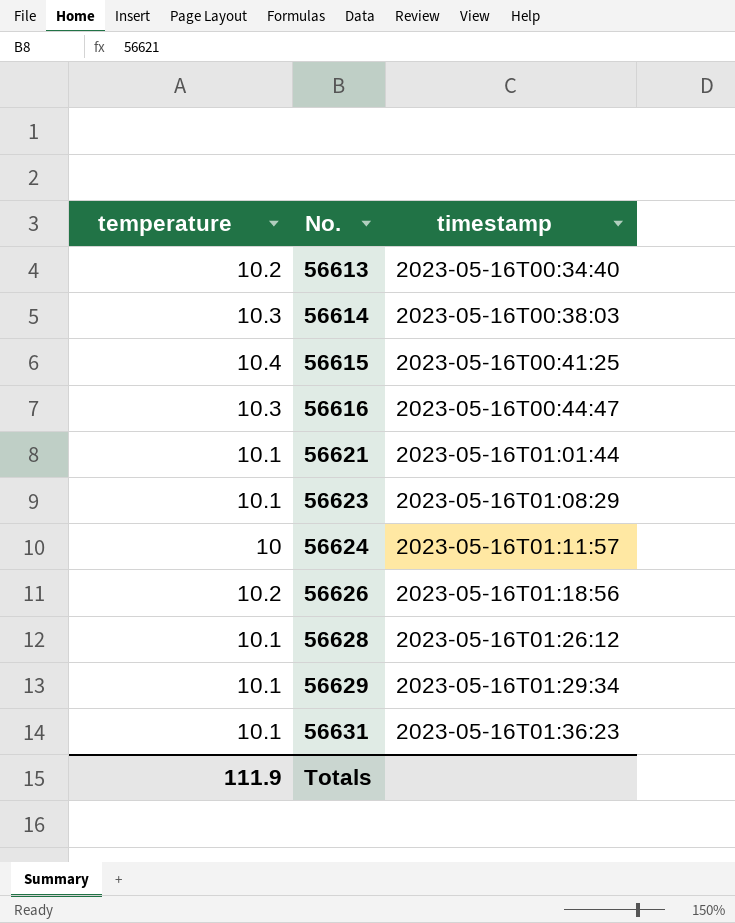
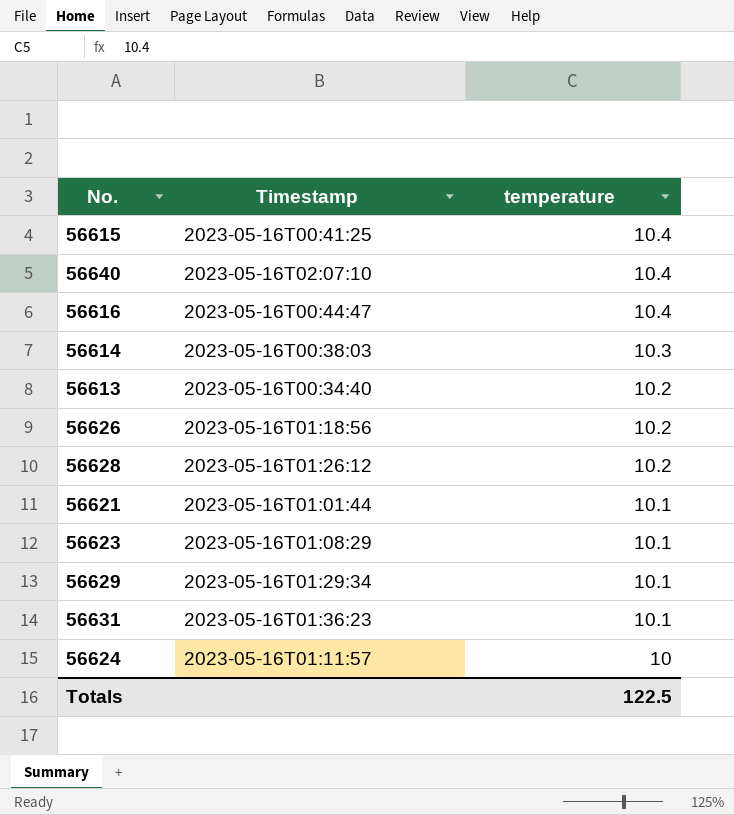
row order: No. ascending -> temperature descending
column name: timestamp -> Timestamp
column temperature | position: 1 -> 3
row 56640: none -> 2023-05-16T02:07:10 | 10.4
56616 | temperature: 10.3 -> 10.4
56628 | temperature: 10.1 -> 10.2
Totals | temperature: 111.9 -> 122.5

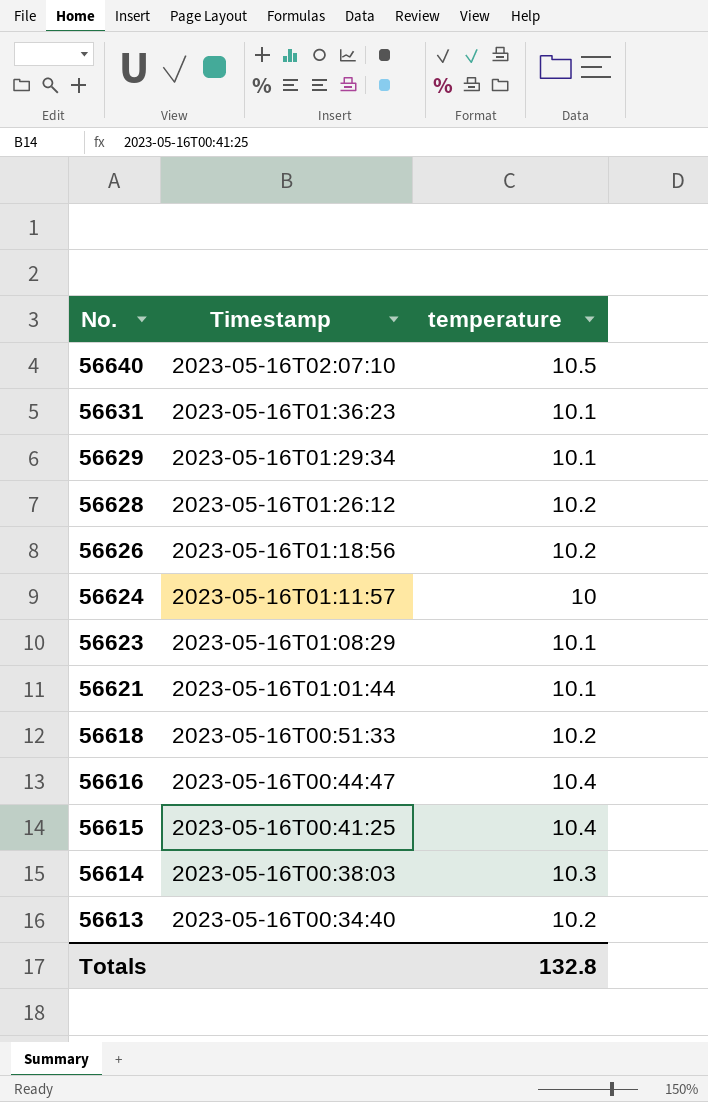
row order: temperature descending -> No. descending
56640 | temperature: 10.4 -> 10.5
row 56618: none -> 2023-05-16T00:51:33 | 10.2
Totals | temperature: 122.5 -> 132.8

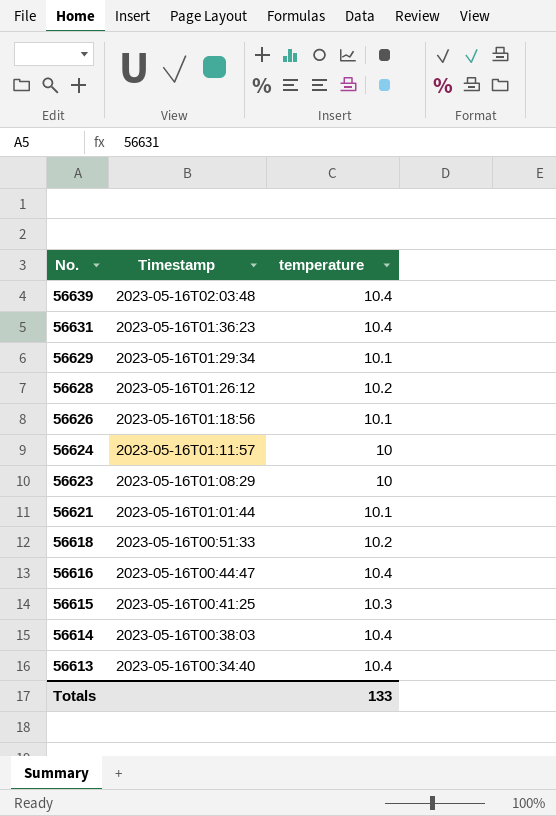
row 56640: 2023-05-16T02:07:10 | 10.5 -> none
row 56639: none -> 2023-05-16T02:03:48 | 10.4
56631 | temperature: 10.1 -> 10.4
56626 | temperature: 10.2 -> 10.1
56623 | temperature: 10.1 -> 10
56615 | temperature: 10.4 -> 10.3
56614 | temperature: 10.3 -> 10.4
56613 | temperature: 10.2 -> 10.4
Totals | temperature: 132.8 -> 133

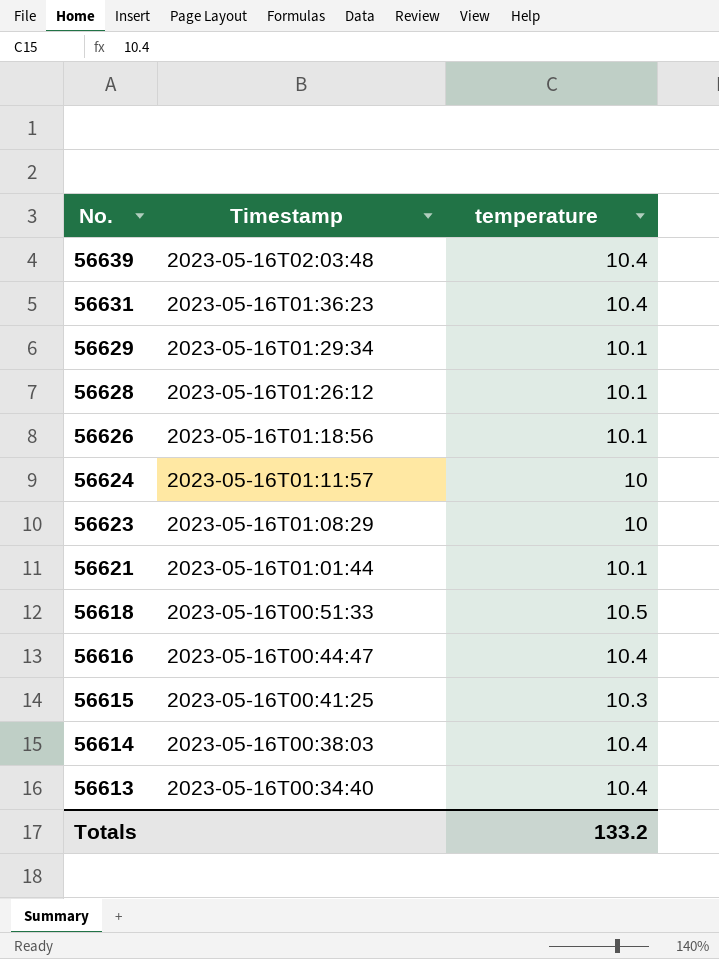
56628 | temperature: 10.2 -> 10.1
56618 | temperature: 10.2 -> 10.5
Totals | temperature: 133 -> 133.2

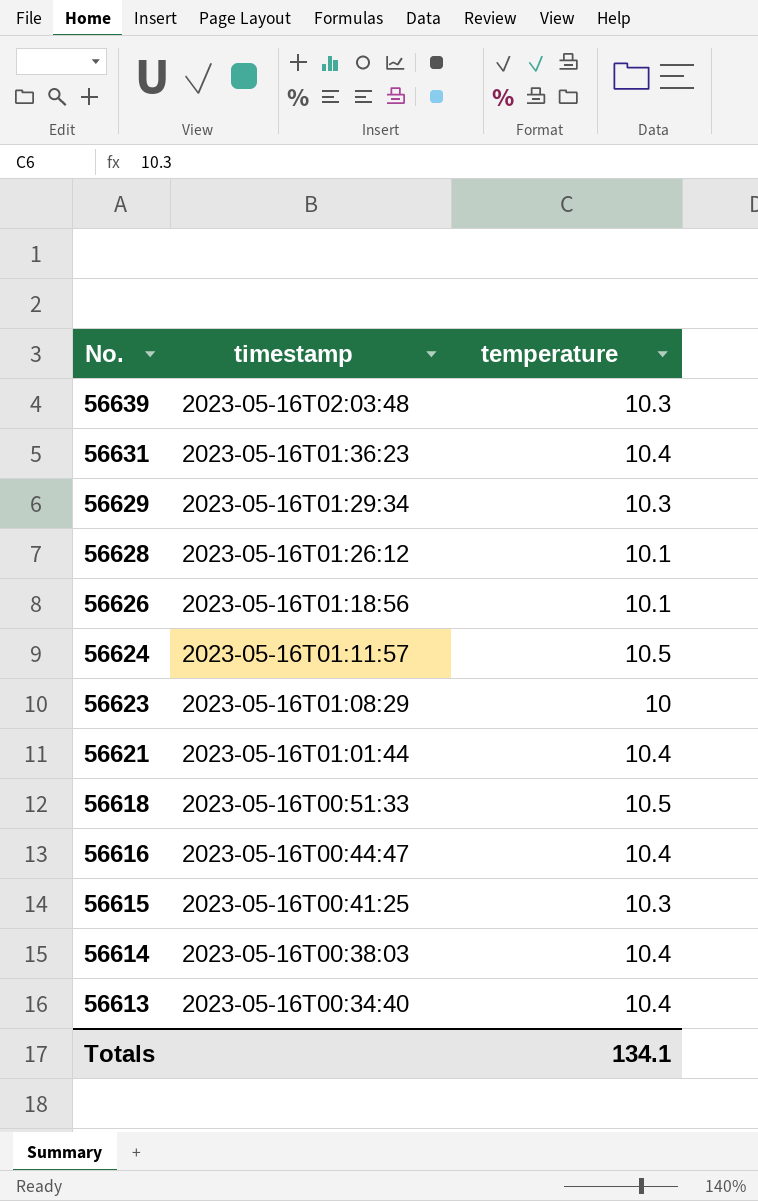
column name: Timestamp -> timestamp
56639 | temperature: 10.4 -> 10.3
56629 | temperature: 10.1 -> 10.3
56624 | temperature: 10 -> 10.5
56621 | temperature: 10.1 -> 10.4
Totals | temperature: 133.2 -> 134.1

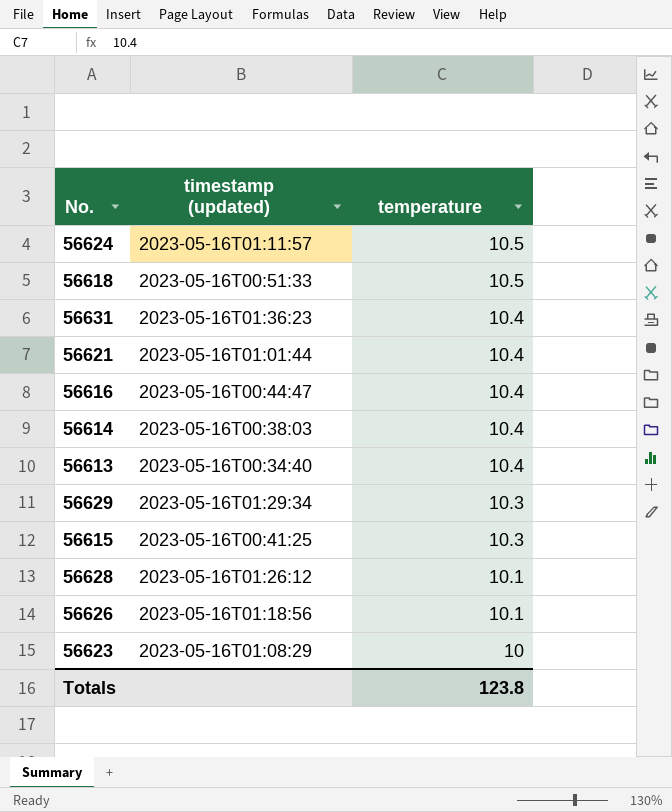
row order: No. descending -> temperature descending
column name: timestamp -> timestamp (updated)
row 56639: 2023-05-16T02:03:48 | 10.3 -> none
Totals | temperature: 134.1 -> 123.8

